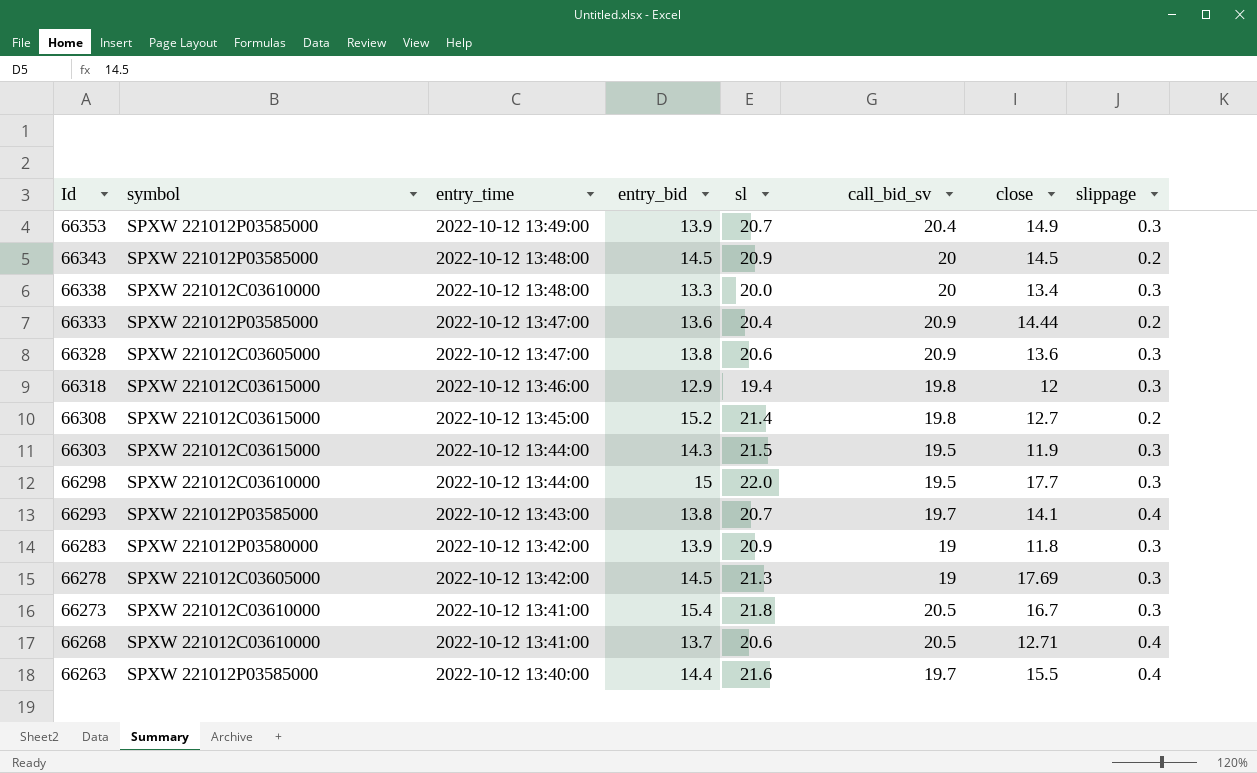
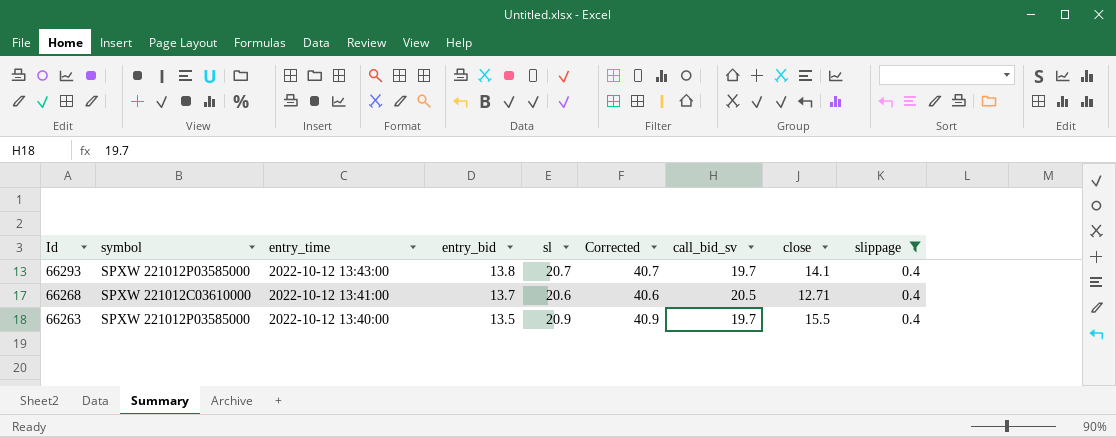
filter: none -> slippage = 0.4
column Corrected | formula: none -> [sl] + 20
66263 | entry_bid: 14.4 -> 13.5
66263 | sl: 21.6 -> 20.9

